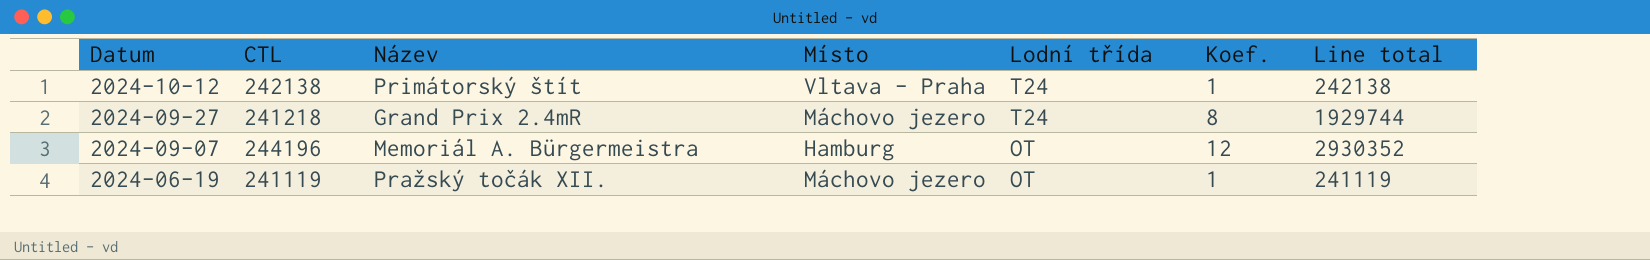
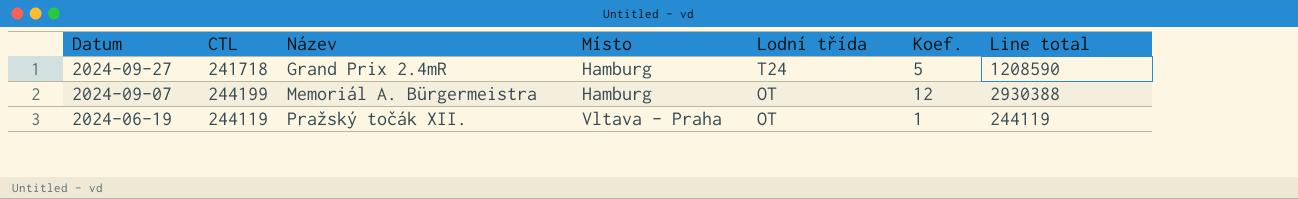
row 2024-10-12: 242138 | Primátorský štít | Vltava - Praha | T24 | 1 | 242138 -> none
2024-09-27 | CTL: 241218 -> 241718
2024-09-27 | Místo: Máchovo jezero -> Hamburg
2024-09-27 | Koef.: 8 -> 5
2024-09-27 | Line total: 1929744 -> 1208590
2024-09-07 | CTL: 244196 -> 244199
2024-09-07 | Line total: 2930352 -> 2930388
2024-06-19 | CTL: 241119 -> 244119
2024-06-19 | Místo: Máchovo jezero -> Vltava - Praha
2024-06-19 | Line total: 241119 -> 244119

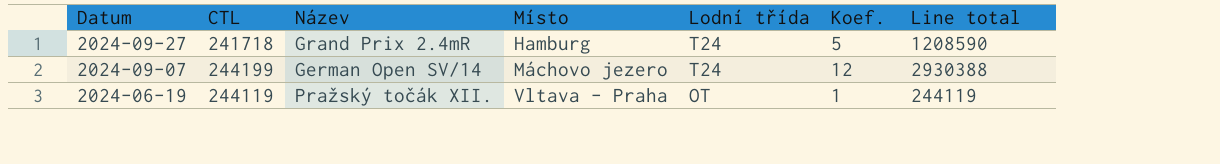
2024-09-07 | Název: Memoriál A. Bürgermeistra -> German Open SV/14
2024-09-07 | Místo: Hamburg -> Máchovo jezero
2024-09-07 | Lodní třída: OT -> T24

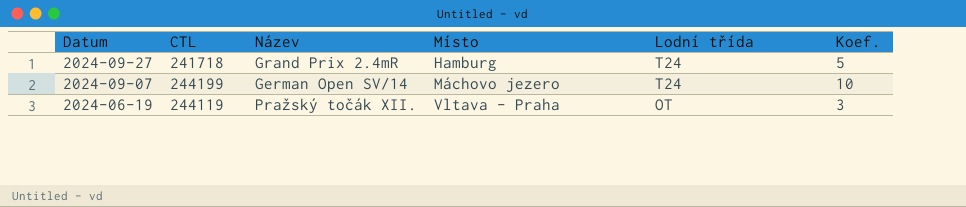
column Line total | formula: [CTL] * [Koef.] -> none
2024-09-07 | Koef.: 12 -> 10
2024-06-19 | Koef.: 1 -> 3

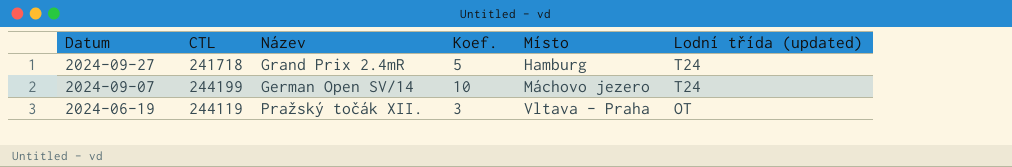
column Koef. | position: 6 -> 4
column name: Lodní třída -> Lodní třída (updated)

